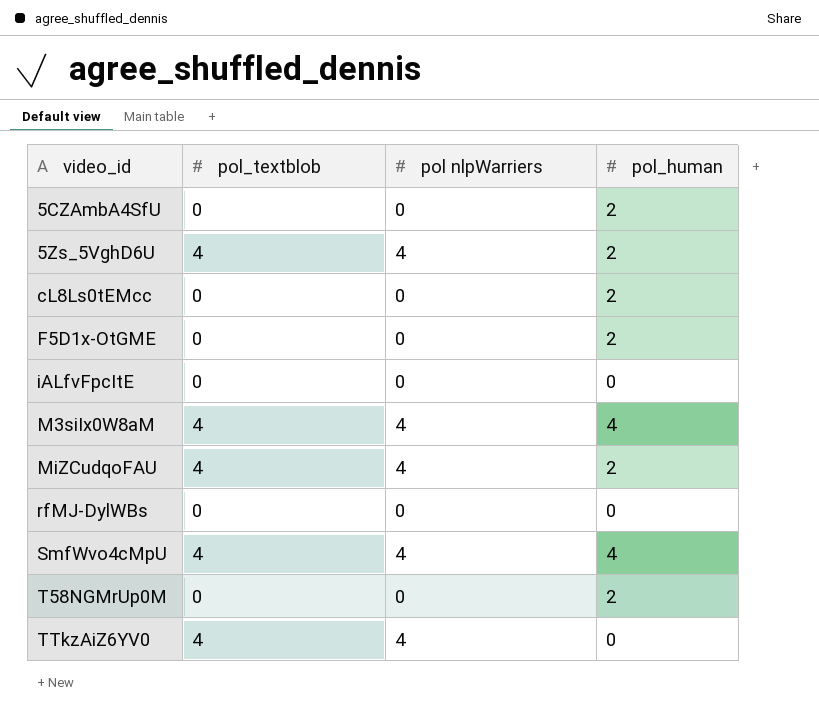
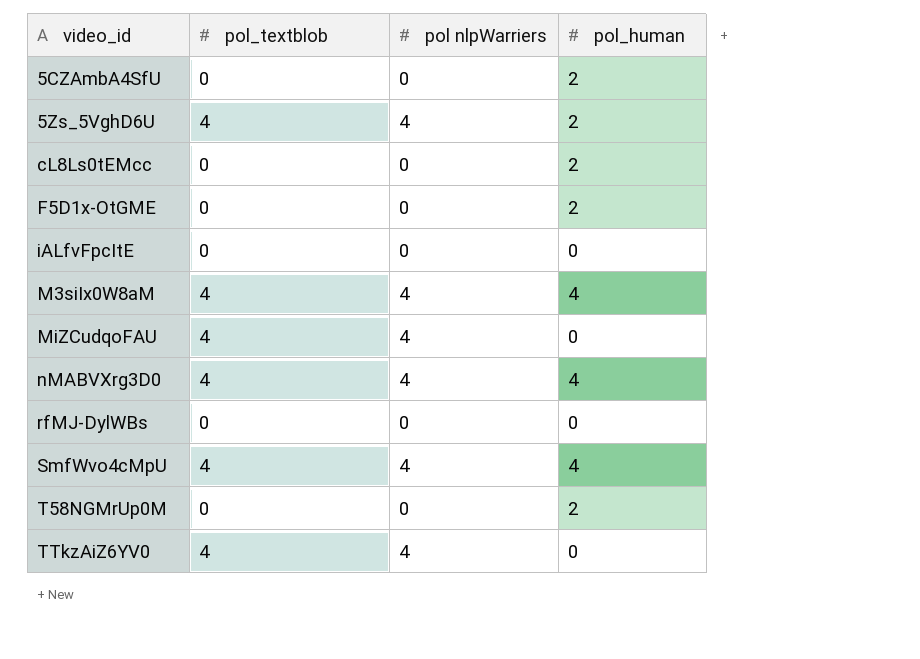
MiZCudqoFAU | pol_human: 2 -> 0
row nMABVXrg3D0: none -> 4 | 4 | 4

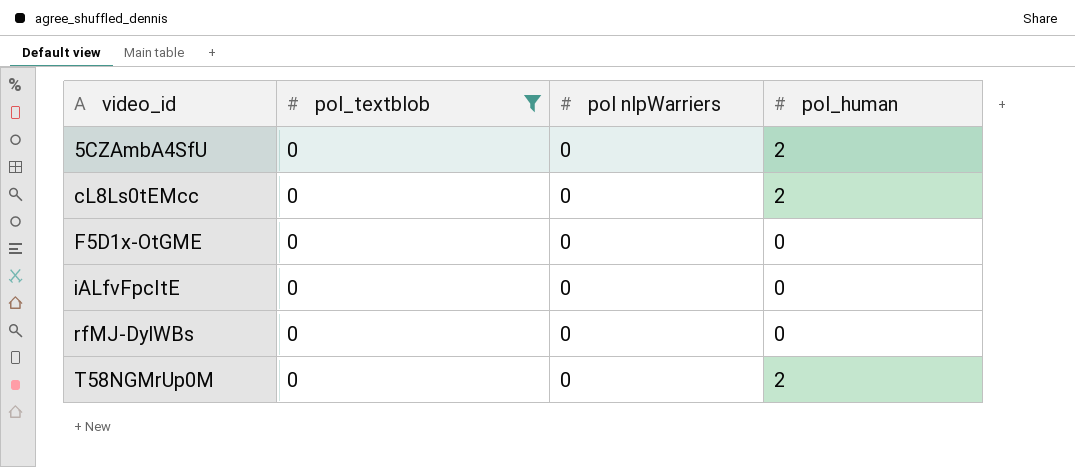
filter: none -> pol_textblob = 0
F5D1x-OtGME | pol_human: 2 -> 0

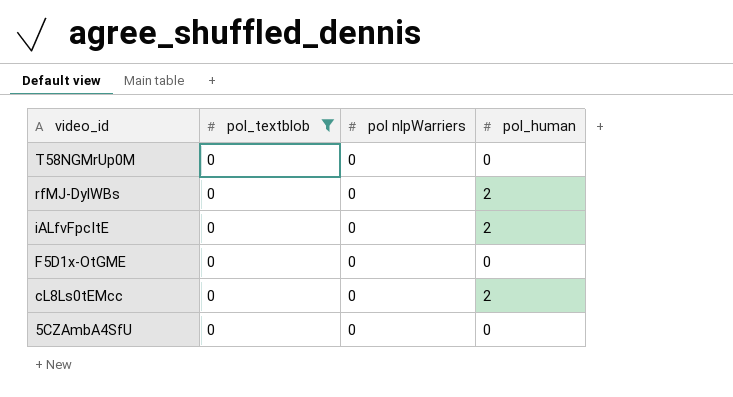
row order: video_id ascending -> video_id descending
T58NGMrUp0M | pol_human: 2 -> 0
rfMJ-DylWBs | pol_human: 0 -> 2
iALfvFpcItE | pol_human: 0 -> 2
5CZAmbA4SfU | pol_human: 2 -> 0

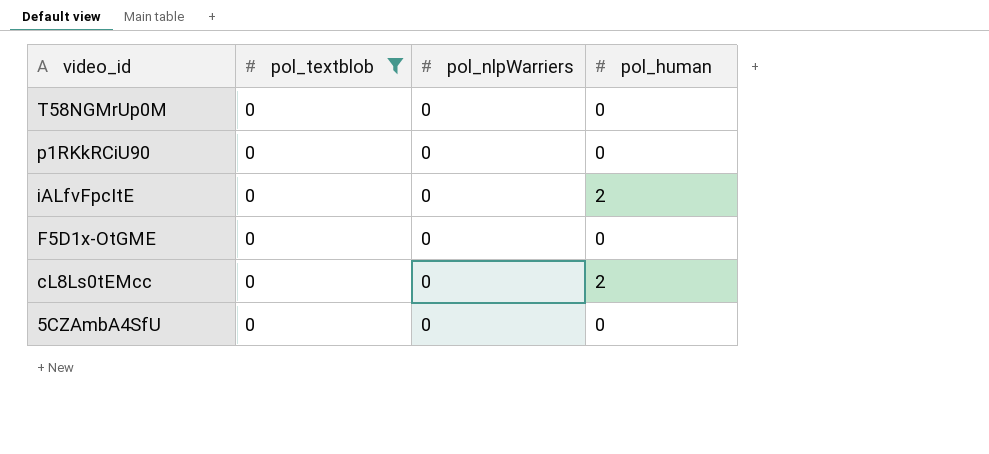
column name: pol nlpWarriers -> pol_nlpWarriers
row rfMJ-DylWBs: 0 | 0 | 2 -> none
row p1RKkRCiU90: none -> 0 | 0 | 0

